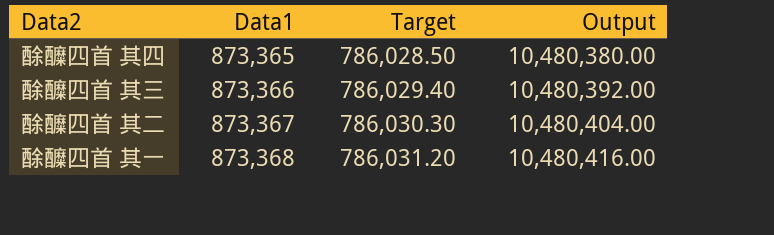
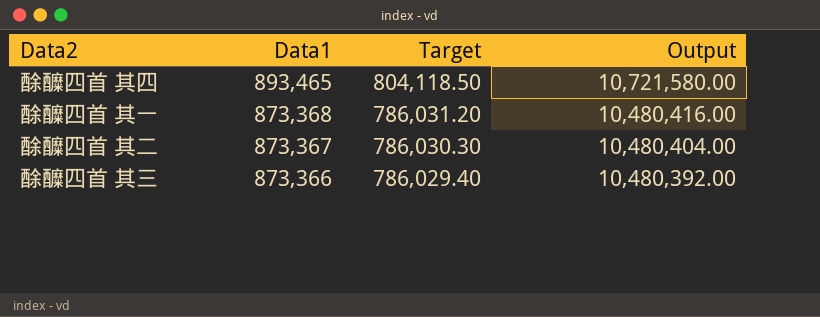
row order: Data1 ascending -> Data1 descending
酴醾四首 其四 | Data1: 873,365 -> 893,465
酴醾四首 其四 | Target: 786,028.50 -> 804,118.50
酴醾四首 其四 | Output: 10,480,380.00 -> 10,721,580.00

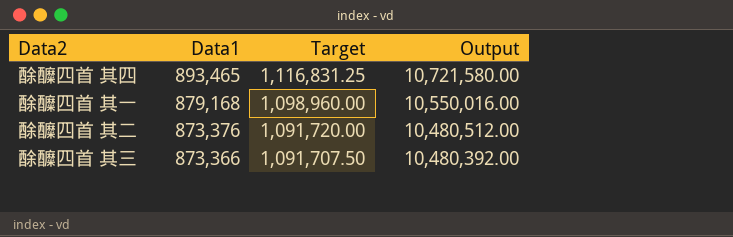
column Target | formula: [Data1] * 0.9 -> [Data1] * 1.25
酴醾四首 其一 | Data1: 873,368 -> 879,168
酴醾四首 其一 | Output: 10,480,416.00 -> 10,550,016.00
酴醾四首 其二 | Data1: 873,367 -> 873,376
酴醾四首 其二 | Output: 10,480,404.00 -> 10,480,512.00

